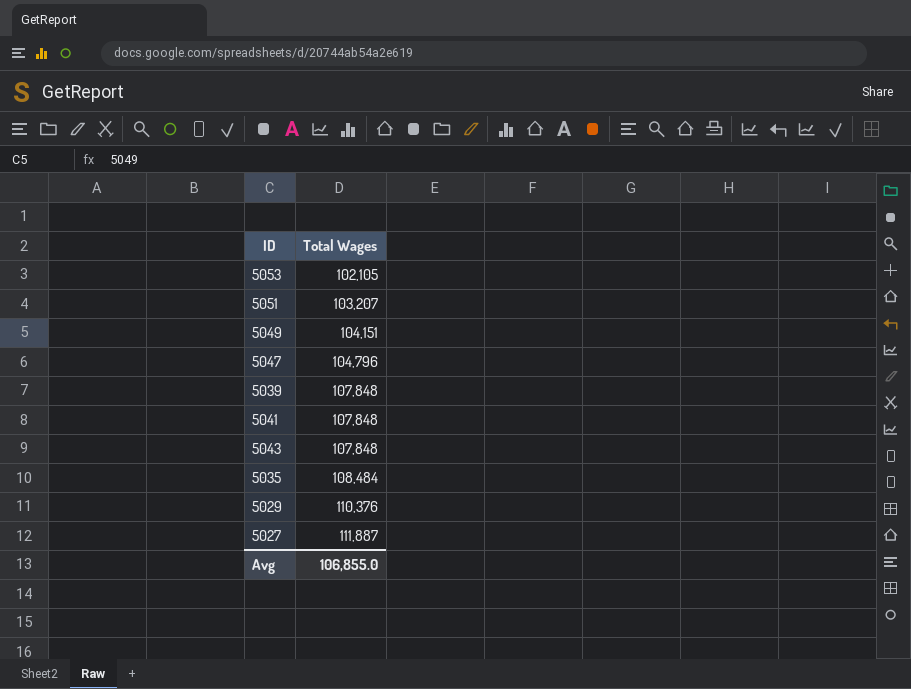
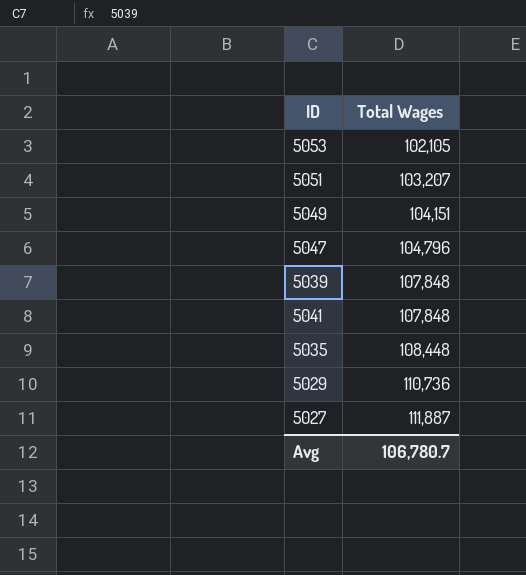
row 5043: 107,848 -> none
5035 | Total Wages: 108,484 -> 108,448
5029 | Total Wages: 110,376 -> 110,736
Avg | Total Wages: 106,855.0 -> 106,780.7

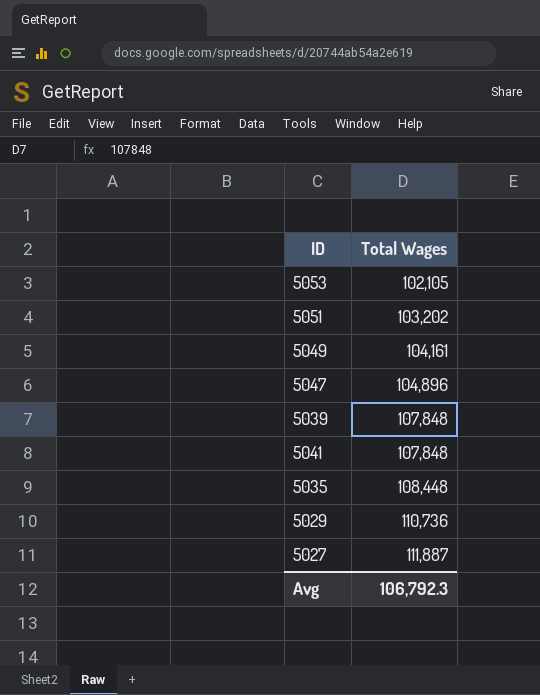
5051 | Total Wages: 103,207 -> 103,202
5049 | Total Wages: 104,151 -> 104,161
5047 | Total Wages: 104,796 -> 104,896
Avg | Total Wages: 106,780.7 -> 106,792.3

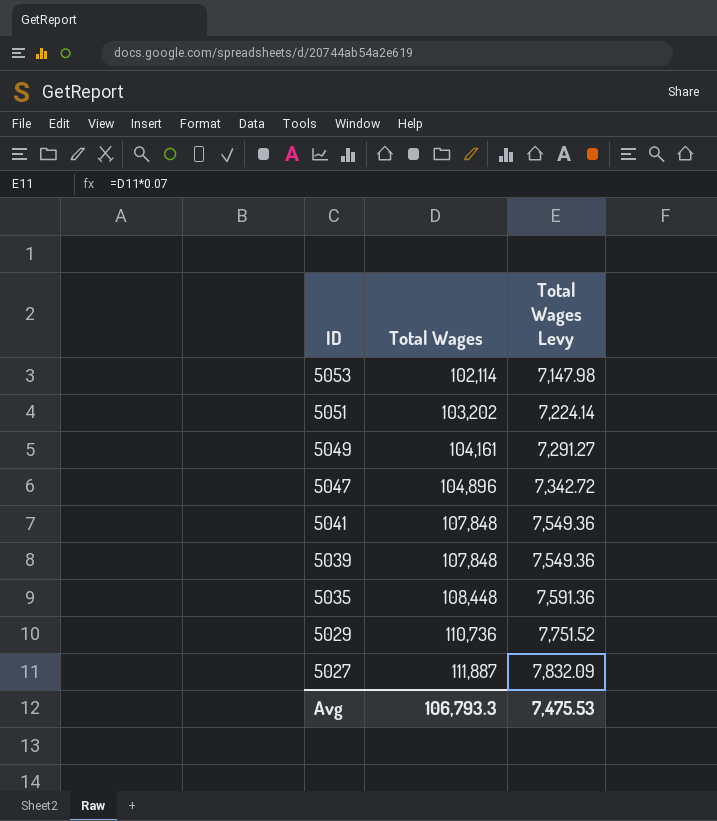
row order: Total Wages ascending -> ID descending
column Total Wages Levy | formula: none -> [Total Wages] * 0.07
5053 | Total Wages: 102,105 -> 102,114
Avg | Total Wages: 106,792.3 -> 106,793.3

